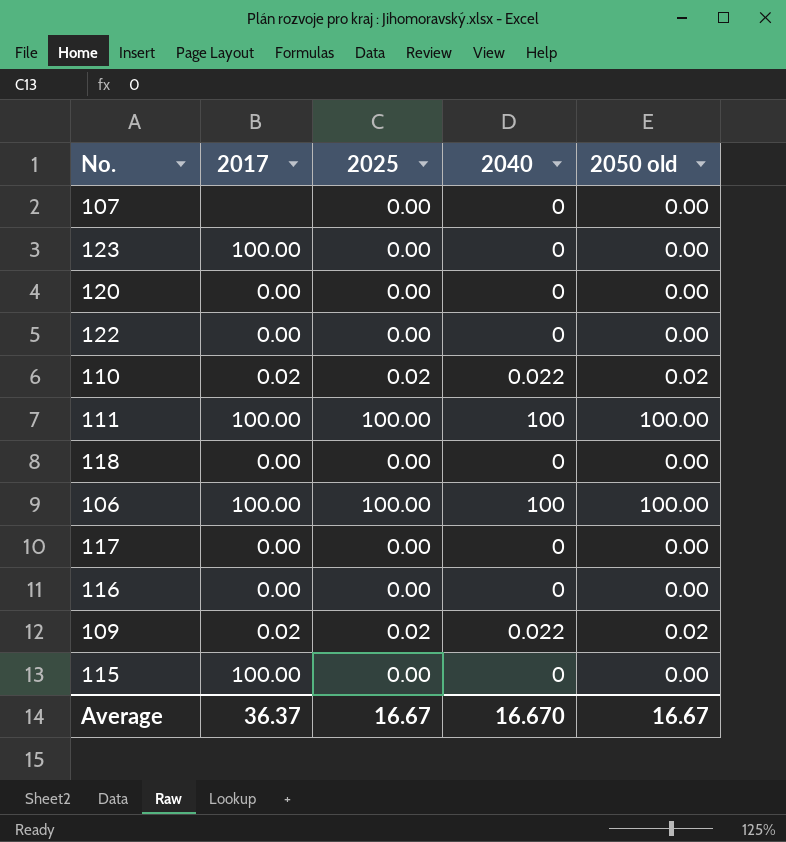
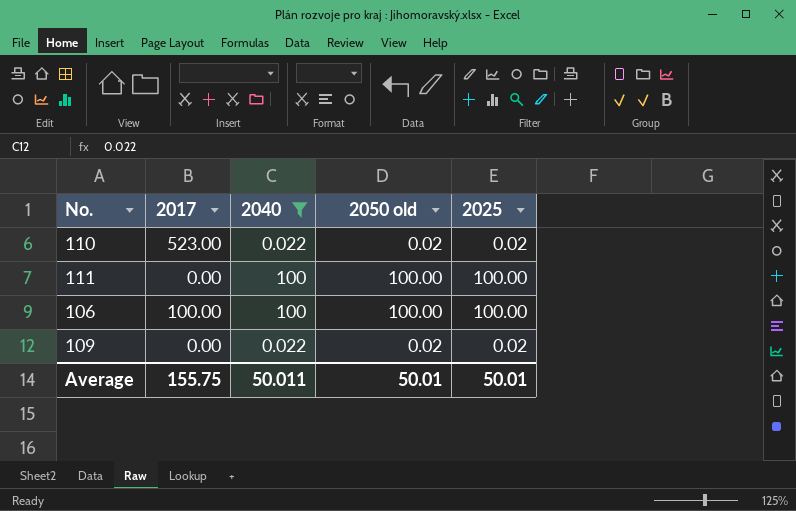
filter: none -> 2040 != 0
column 2025 | position: 3 -> 5
110 | 2017: 0.02 -> 523.00
111 | 2017: 100.00 -> 0.00
109 | 2017: 0.02 -> 0.00
Average | 2017: 36.37 -> 155.75
Average | 2040: 16.670 -> 50.011
Average | 2050 old: 16.67 -> 50.01
Average | 2025: 16.67 -> 50.01

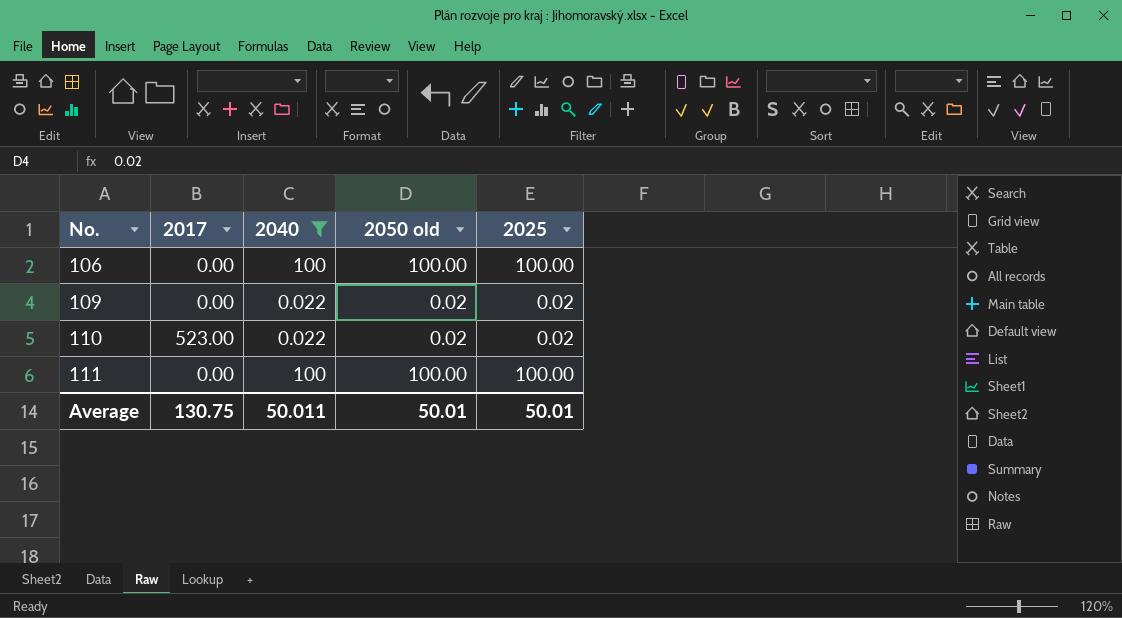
row order: none -> No. ascending
106 | 2017: 100.00 -> 0.00
Average | 2017: 155.75 -> 130.75

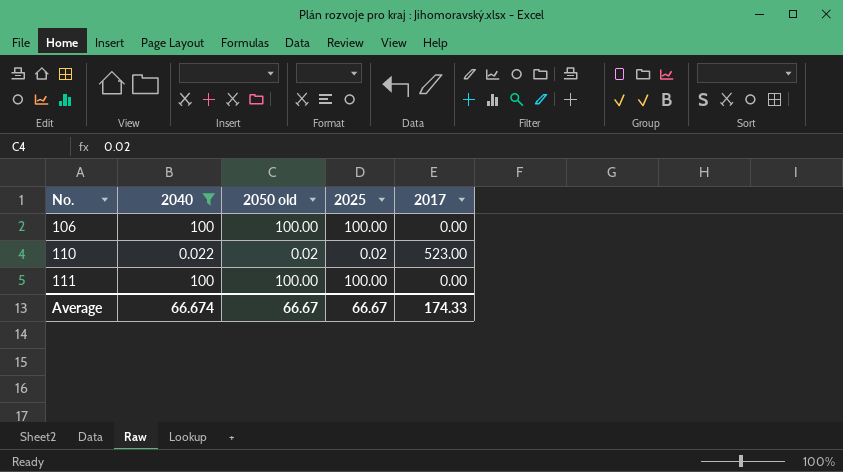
column 2017 | position: 2 -> 5
row 109: 0.00 | 0.022 | 0.02 | 0.02 -> none
Average | 2040: 50.011 -> 66.674
Average | 2050 old: 50.01 -> 66.67
Average | 2025: 50.01 -> 66.67
Average | 2017: 130.75 -> 174.33

